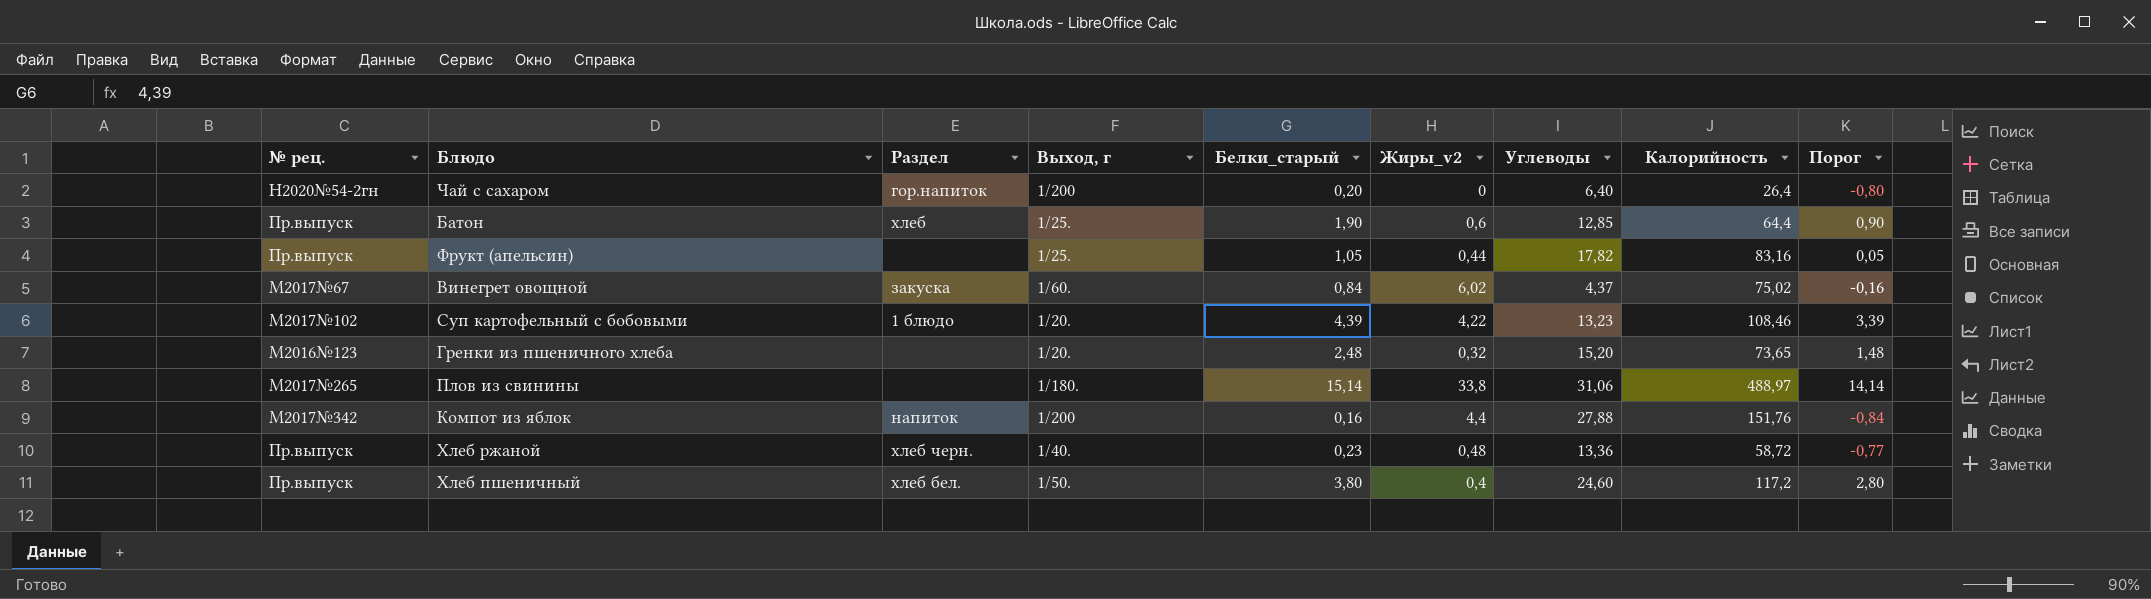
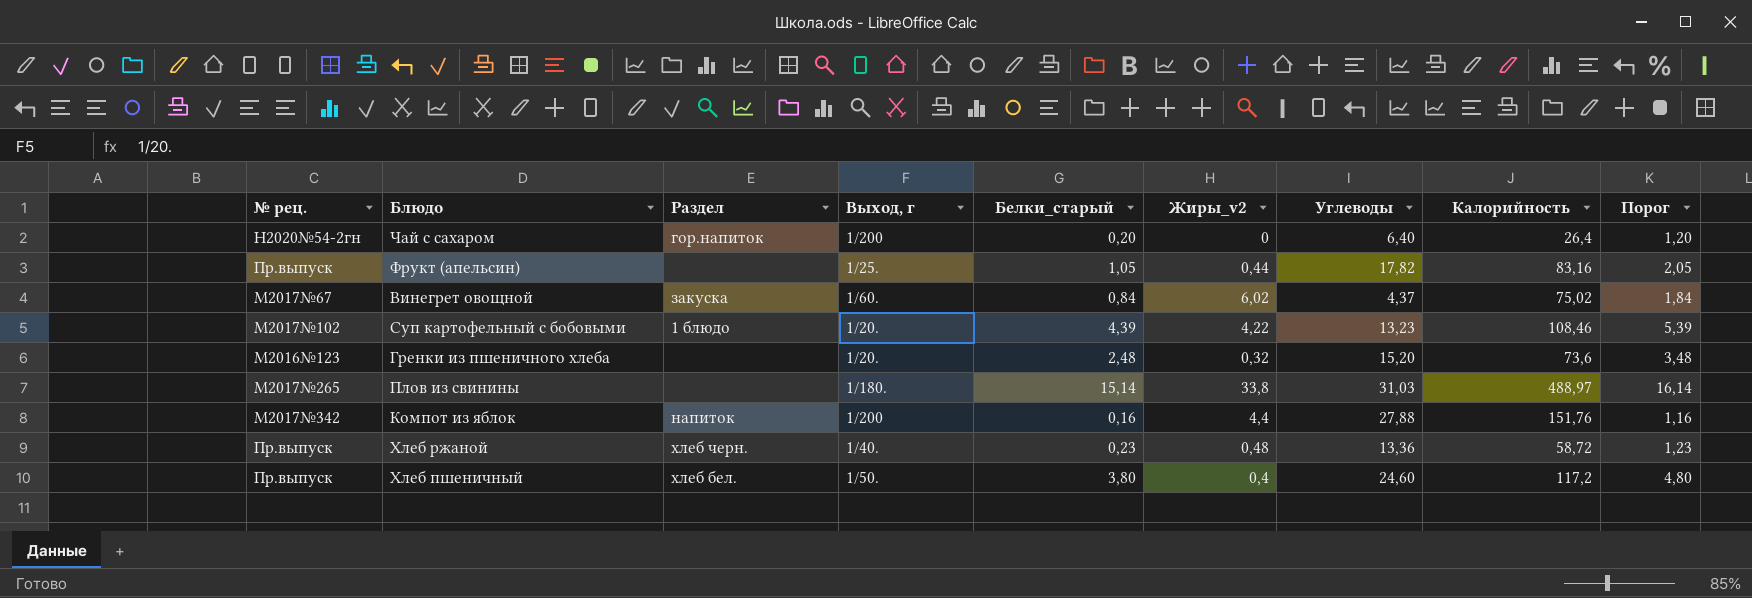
column Порог | formula: [Белки_старый] - 1 -> [Белки_старый] + 1
row Батон: Пр.выпуск | хлеб | 1/25. | 1,90 | 0,6 | 12,85 | 64,4 | 0,90 -> none
Гренки из пшеничного хлеба | Калорийность: 73,65 -> 73,6
Плов из свинины | Углеводы: 31,06 -> 31,03

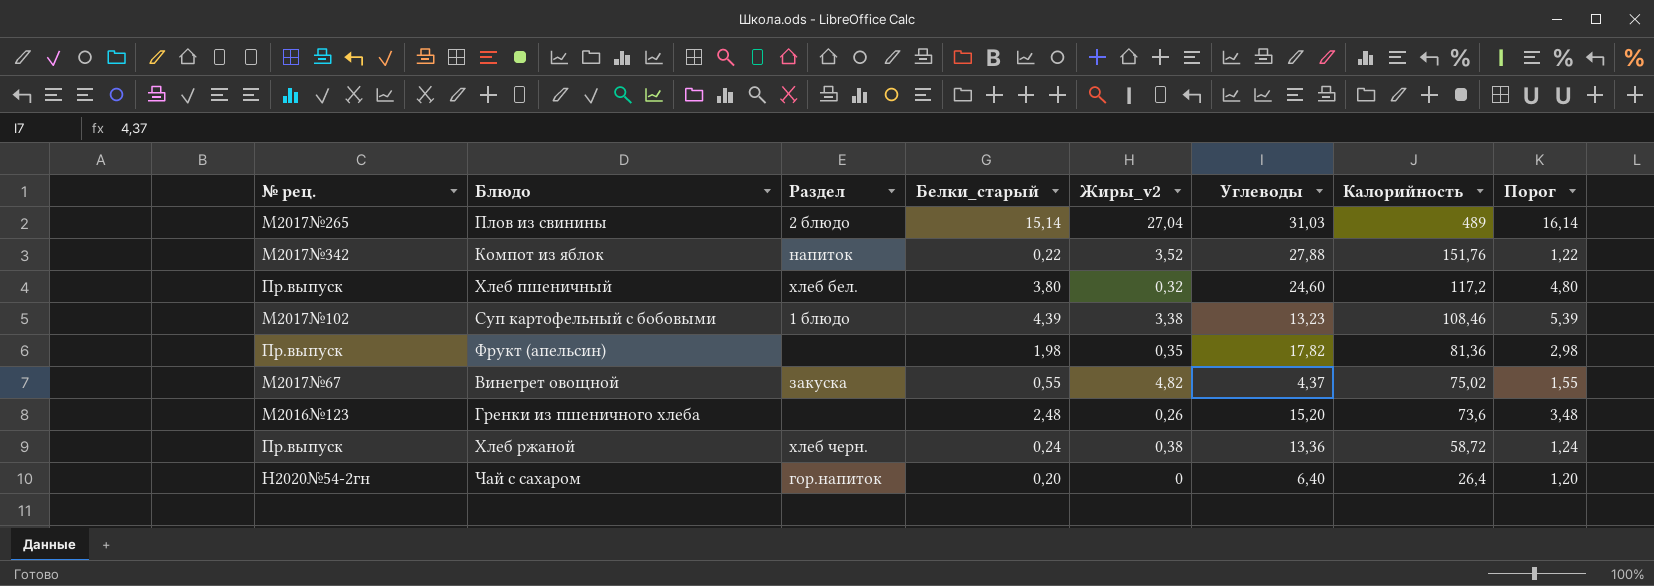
row order: none -> Калорийность descending
column Выход, г | position: 4 -> none
Плов из свинины | Раздел: none -> 2 блюдо
Плов из свинины | Жиры_v2: 33,8 -> 27,04
Плов из свинины | Калорийность: 488,97 -> 489
Компот из яблок | Белки_старый: 0,16 -> 0,22
Компот из яблок | Жиры_v2: 4,4 -> 3,52
Компот из яблок | Порог: 1,16 -> 1,22
Хлеб пшеничный | Жиры_v2: 0,4 -> 0,32
Суп картофельный с бобовыми | Жиры_v2: 4,22 -> 3,38
Фрукт (апельсин) | Белки_старый: 1,05 -> 1,98
Фрукт (апельсин) | Жиры_v2: 0,44 -> 0,35
Фрукт (апельсин) | Калорийность: 83,16 -> 81,36
Фрукт (апельсин) | Порог: 2,05 -> 2,98
Винегрет овощной | Белки_старый: 0,84 -> 0,55
Винегрет овощной | Жиры_v2: 6,02 -> 4,82
Винегрет овощной | Порог: 1,84 -> 1,55
Гренки из пшеничного хлеба | Жиры_v2: 0,32 -> 0,26
Хлеб ржаной | Белки_старый: 0,23 -> 0,24
Хлеб ржаной | Жиры_v2: 0,48 -> 0,38
Хлеб ржаной | Порог: 1,23 -> 1,24

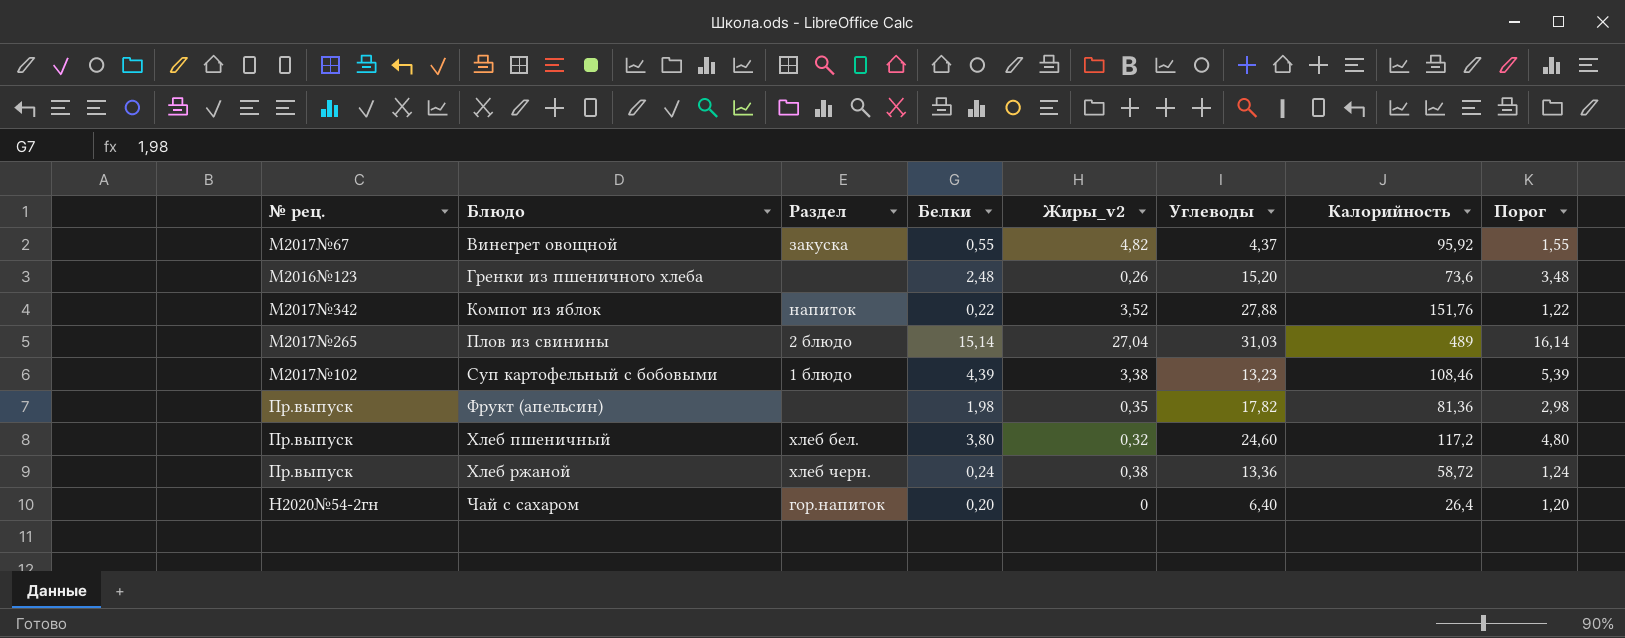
row order: Калорийность descending -> Блюдо ascending
column name: Белки_старый -> Белки
Винегрет овощной | Калорийность: 75,02 -> 95,92

